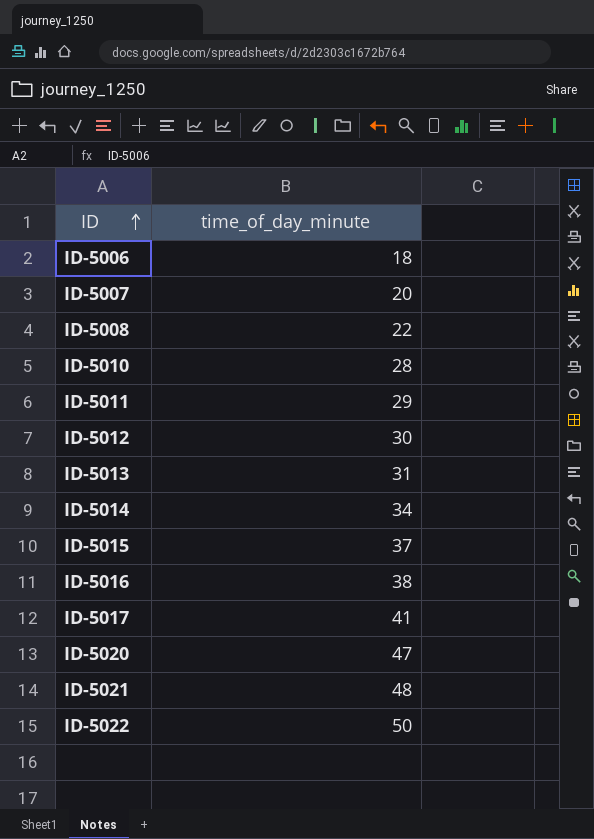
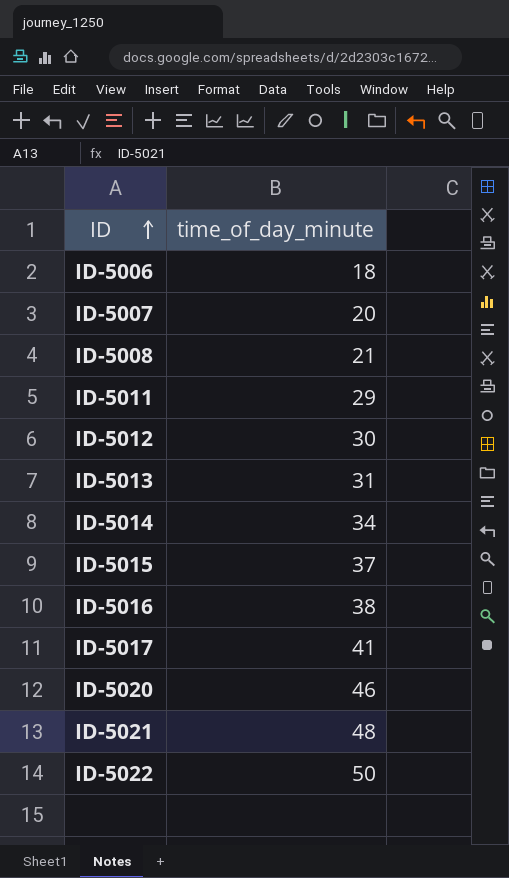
row ID-5010: 28 -> none
ID-5008 | time_of_day_minute: 22 -> 21
ID-5020 | time_of_day_minute: 47 -> 46

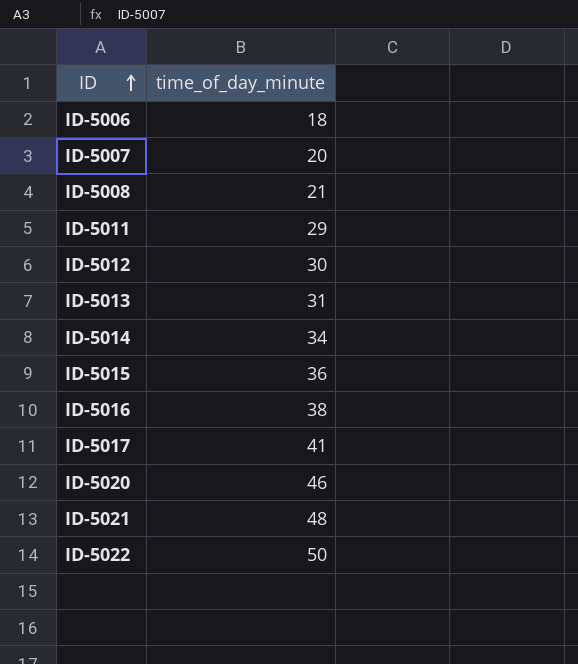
ID-5015 | time_of_day_minute: 37 -> 36

